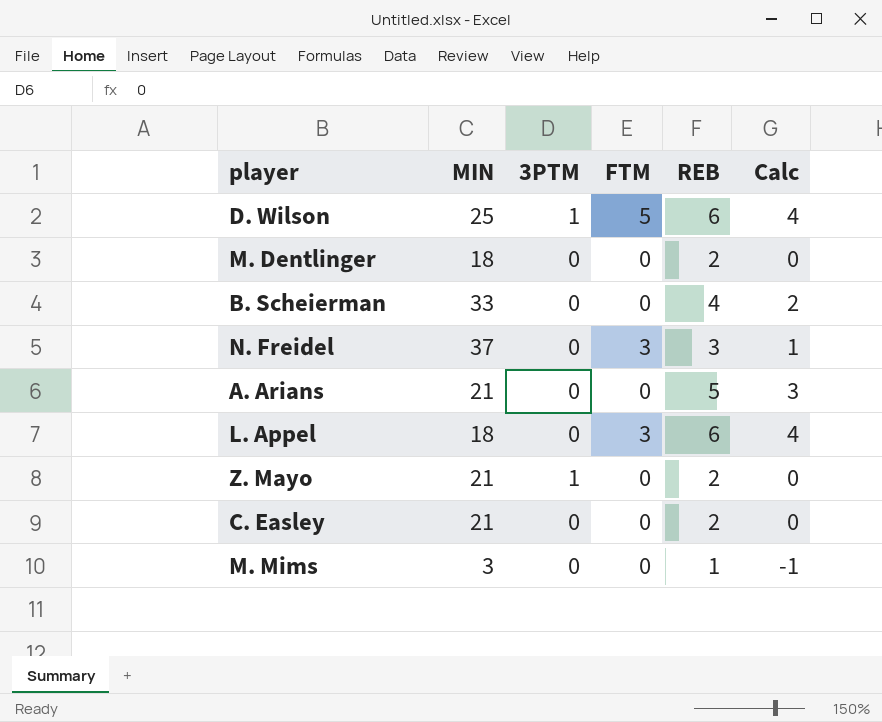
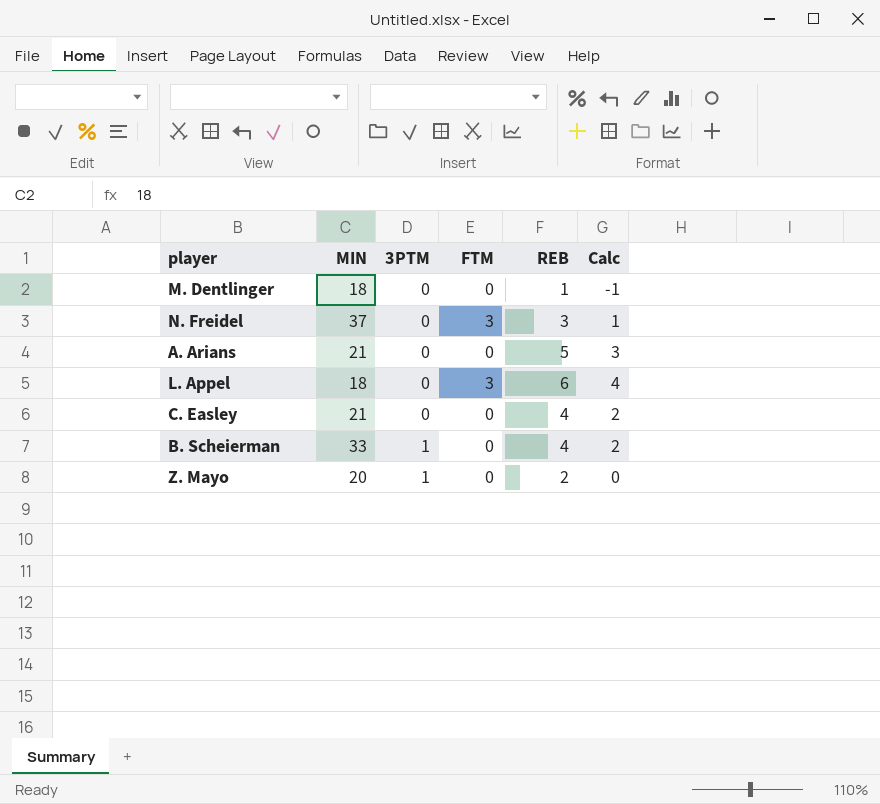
row order: none -> 3PTM ascending
row D. Wilson: 25 | 1 | 5 | 6 | 4 -> none
row M. Mims: 3 | 0 | 0 | 1 | -1 -> none
M. Dentlinger | REB: 2 -> 1
M. Dentlinger | Calc: 0 -> -1
C. Easley | REB: 2 -> 4
C. Easley | Calc: 0 -> 2
B. Scheierman | 3PTM: 0 -> 1
Z. Mayo | MIN: 21 -> 20

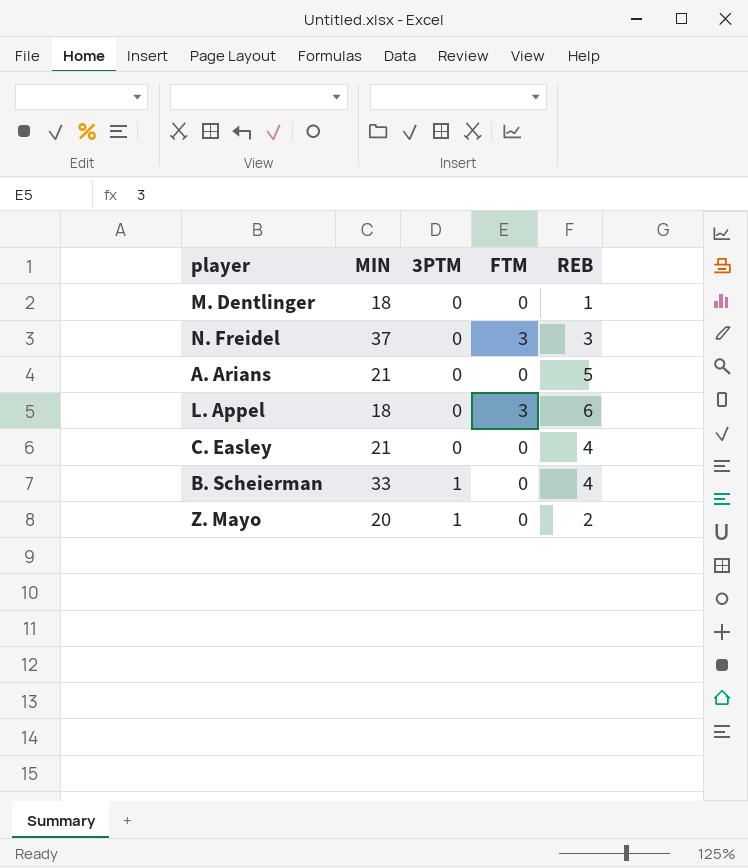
column Calc | formula: [REB] - 2 -> none

